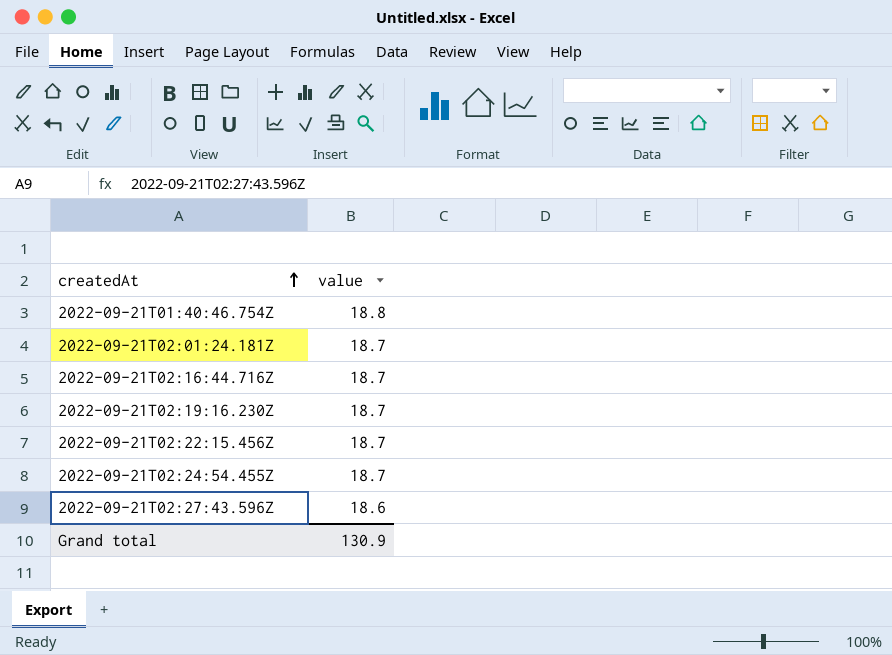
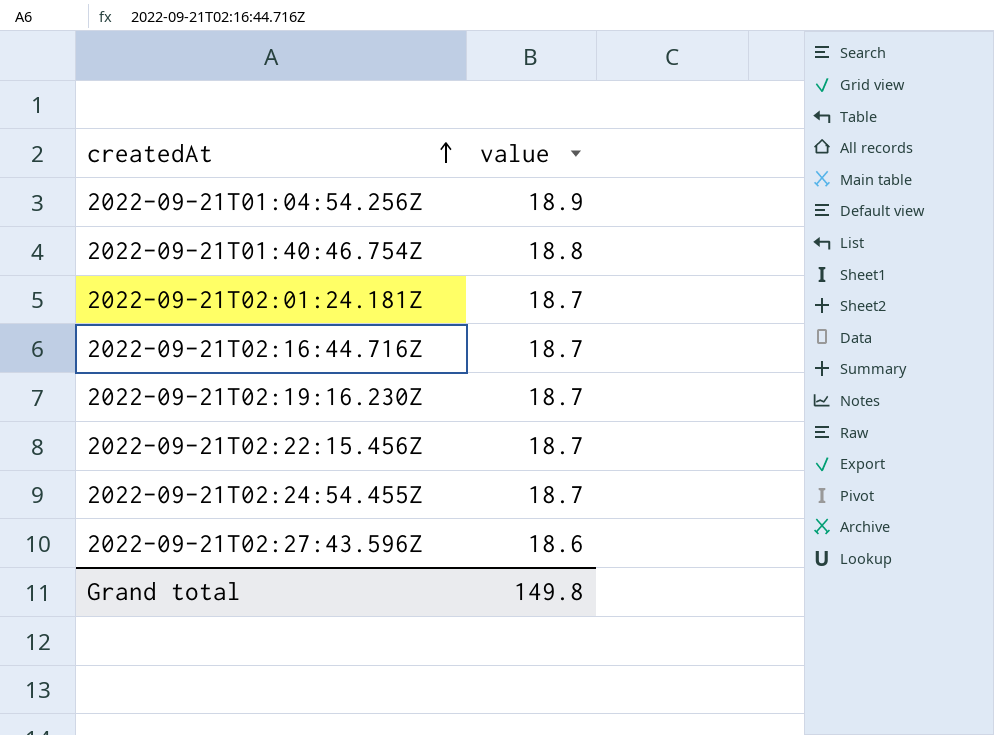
row 2022-09-21T01:04:54.256Z: none -> 18.9
Grand total | value: 130.9 -> 149.8

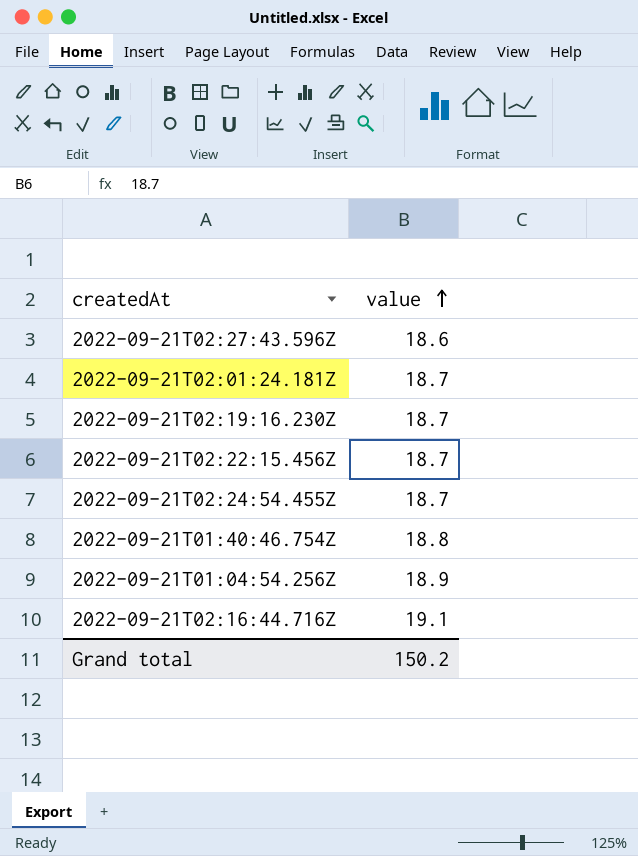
row order: createdAt ascending -> value ascending
2022-09-21T02:16:44.716Z | value: 18.7 -> 19.1
Grand total | value: 149.8 -> 150.2

